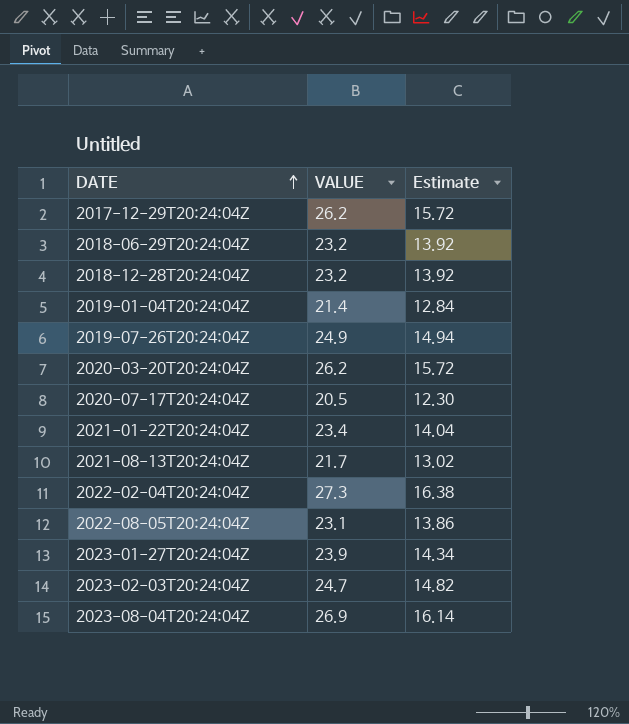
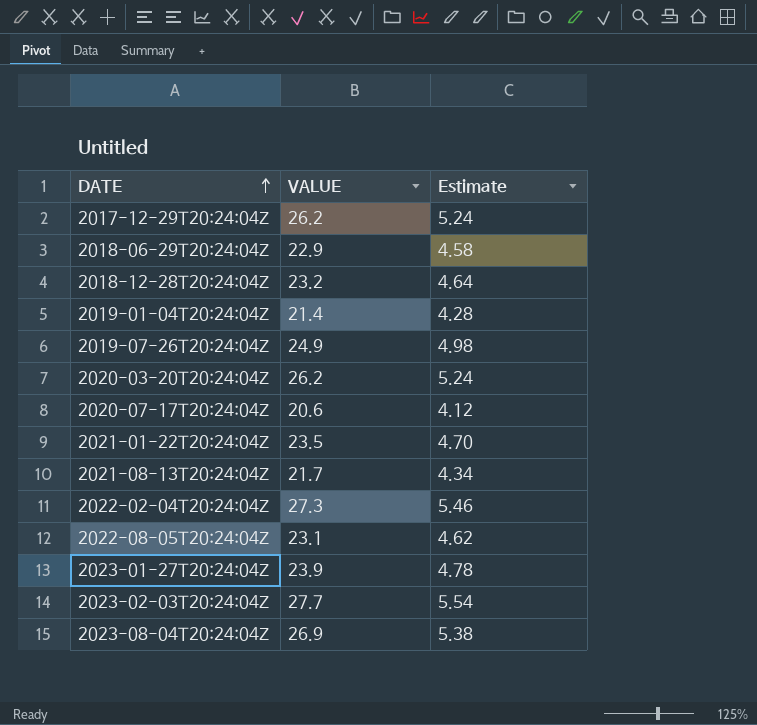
column Estimate | formula: [VALUE] * 0.6 -> [VALUE] * 0.2
2018-06-29T20:24:04Z | VALUE: 23.2 -> 22.9
2020-07-17T20:24:04Z | VALUE: 20.5 -> 20.6
2021-01-22T20:24:04Z | VALUE: 23.4 -> 23.5
2023-02-03T20:24:04Z | VALUE: 24.7 -> 27.7

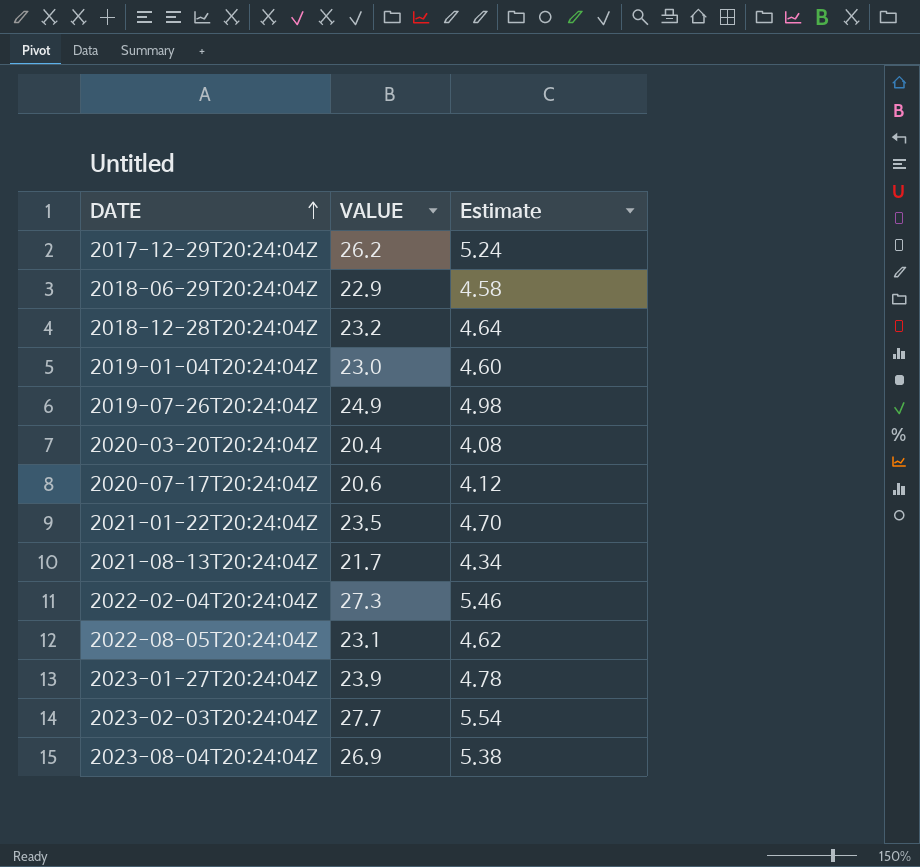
2019-01-04T20:24:04Z | VALUE: 21.4 -> 23.0
2019-01-04T20:24:04Z | Estimate: 4.28 -> 4.60
2020-03-20T20:24:04Z | VALUE: 26.2 -> 20.4
2020-03-20T20:24:04Z | Estimate: 5.24 -> 4.08

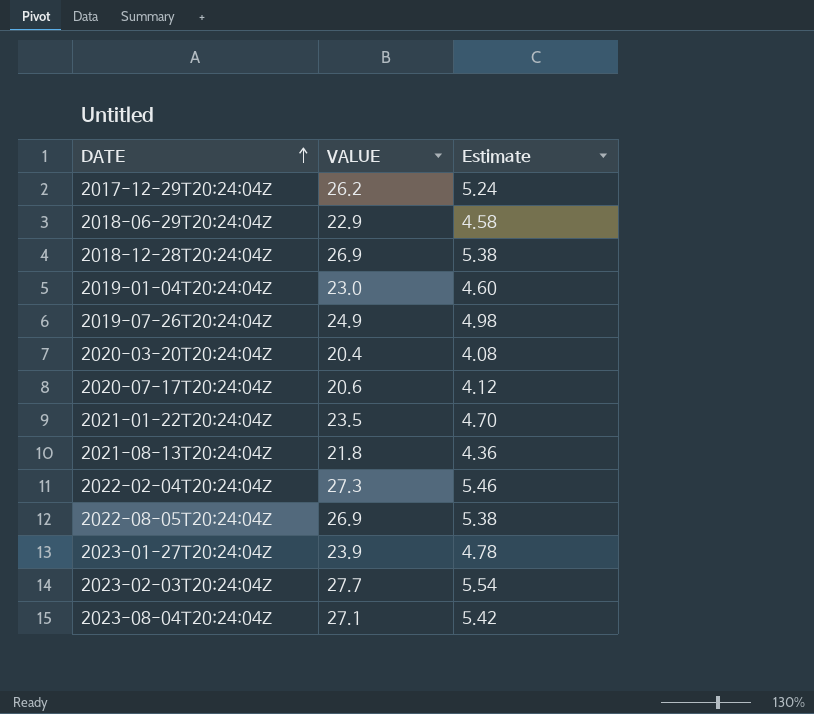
2018-12-28T20:24:04Z | VALUE: 23.2 -> 26.9
2018-12-28T20:24:04Z | Estimate: 4.64 -> 5.38
2021-08-13T20:24:04Z | VALUE: 21.7 -> 21.8
2021-08-13T20:24:04Z | Estimate: 4.34 -> 4.36
2022-08-05T20:24:04Z | VALUE: 23.1 -> 26.9
2022-08-05T20:24:04Z | Estimate: 4.62 -> 5.38
2023-08-04T20:24:04Z | VALUE: 26.9 -> 27.1
2023-08-04T20:24:04Z | Estimate: 5.38 -> 5.42

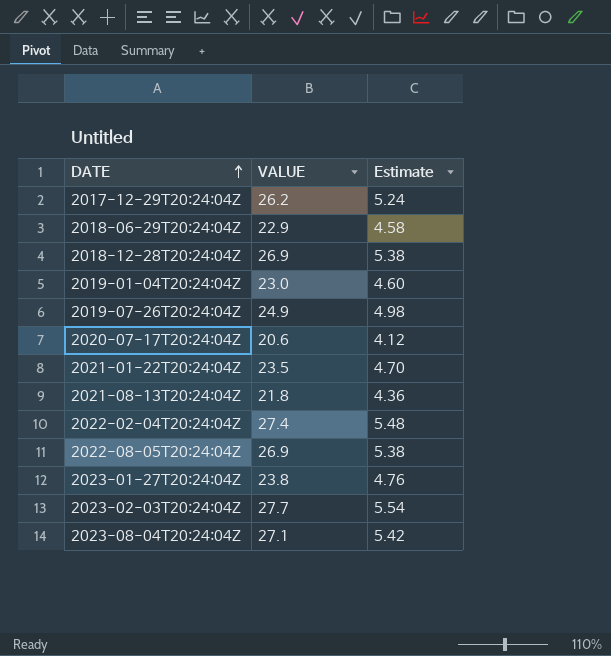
row 2020-03-20T20:24:04Z: 20.4 | 4.08 -> none
2022-02-04T20:24:04Z | VALUE: 27.3 -> 27.4
2022-02-04T20:24:04Z | Estimate: 5.46 -> 5.48
2023-01-27T20:24:04Z | VALUE: 23.9 -> 23.8
2023-01-27T20:24:04Z | Estimate: 4.78 -> 4.76

